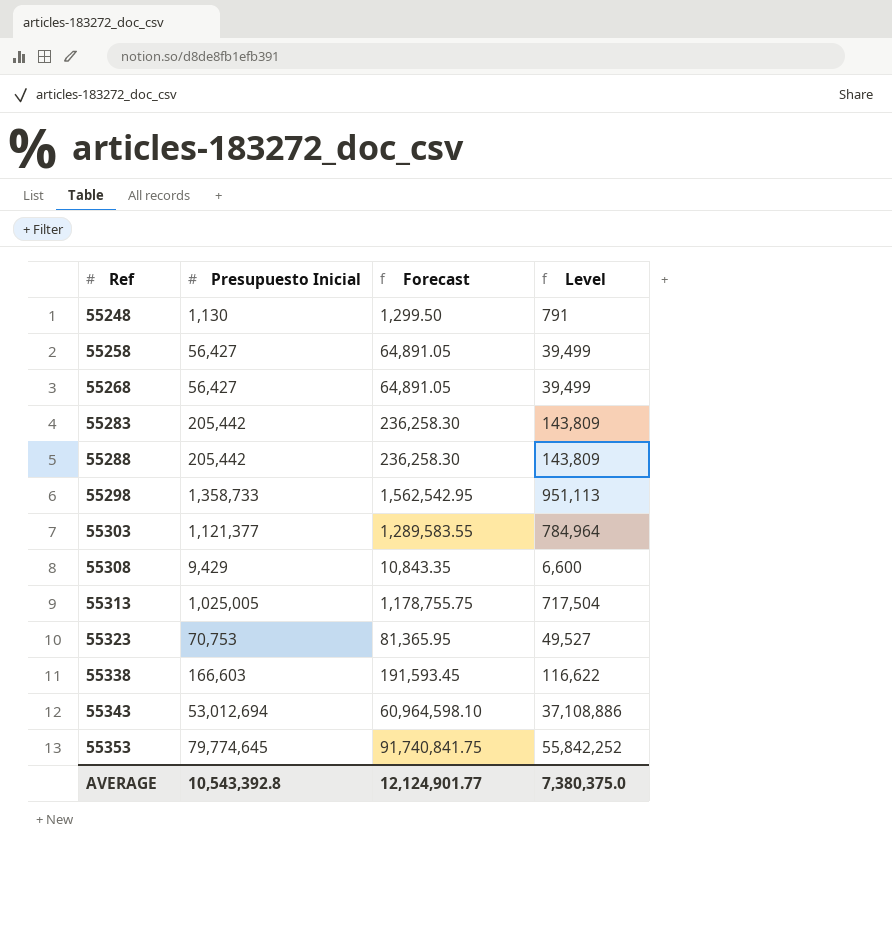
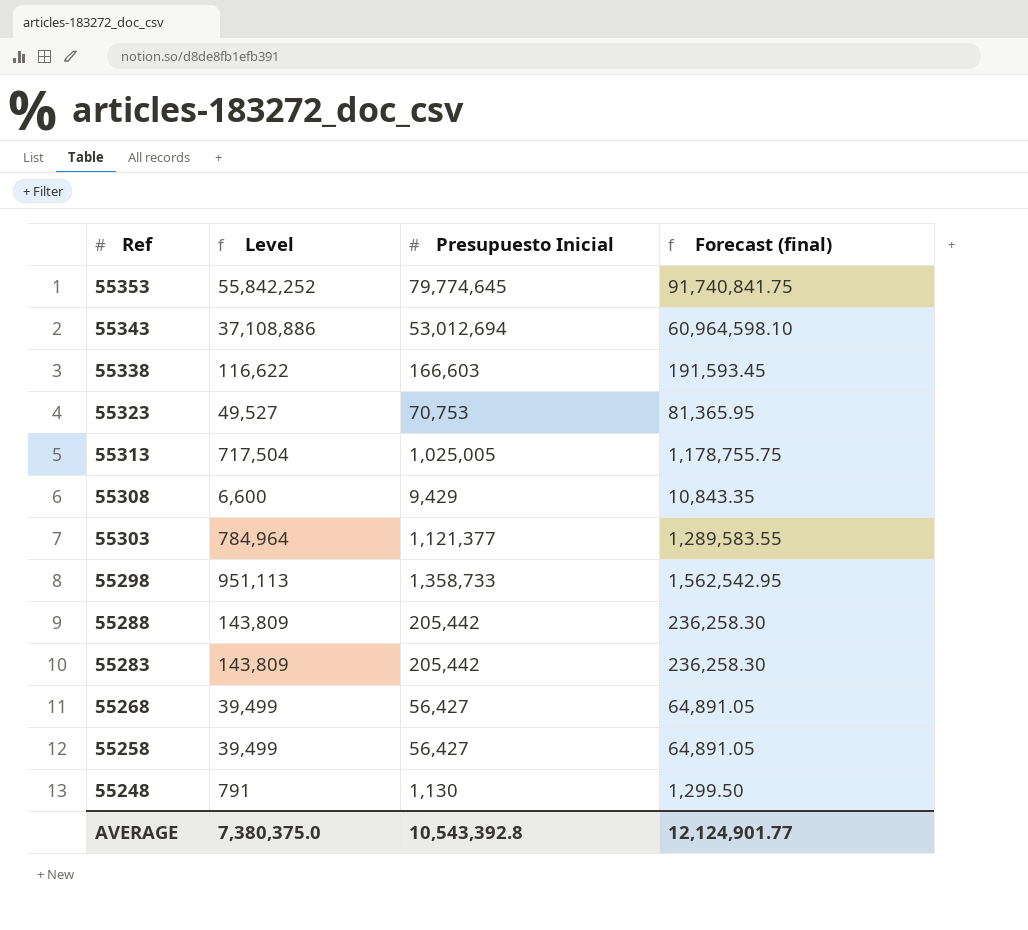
row order: Ref ascending -> Ref descending
column Level | position: 4 -> 2
column name: Forecast -> Forecast (final)

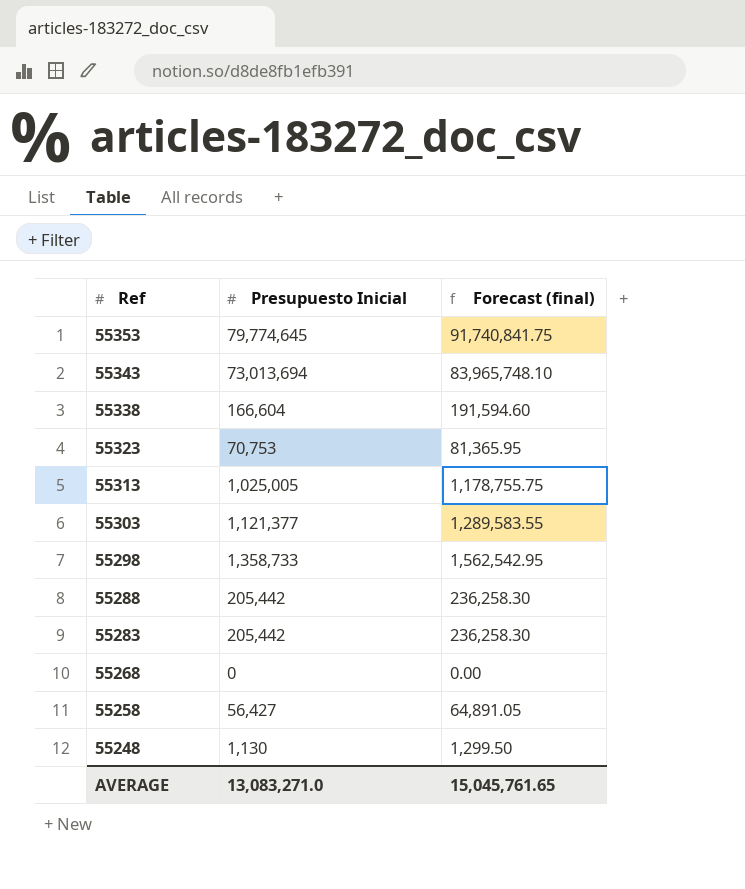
column Level | formula: [Presupuesto Inicial] * 0.7 -> none
row 55308: 6,600 | 9,429 | 10,843.35 -> none
55343 | Presupuesto Inicial: 53,012,694 -> 73,013,694
55343 | Forecast (final): 60,964,598.10 -> 83,965,748.10
55338 | Presupuesto Inicial: 166,603 -> 166,604
55338 | Forecast (final): 191,593.45 -> 191,594.60
55268 | Presupuesto Inicial: 56,427 -> 0
55268 | Forecast (final): 64,891.05 -> 0.00
AVERAGE | Presupuesto Inicial: 10,543,392.8 -> 13,083,271.0
AVERAGE | Forecast (final): 12,124,901.77 -> 15,045,761.65

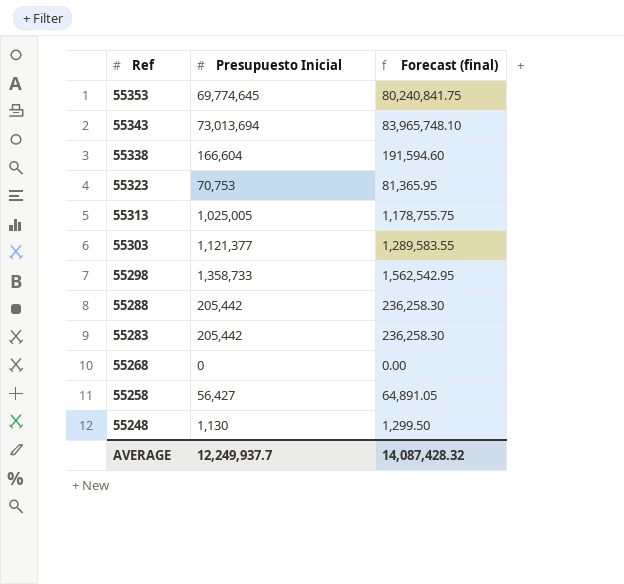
55353 | Presupuesto Inicial: 79,774,645 -> 69,774,645
55353 | Forecast (final): 91,740,841.75 -> 80,240,841.75
AVERAGE | Presupuesto Inicial: 13,083,271.0 -> 12,249,937.7
AVERAGE | Forecast (final): 15,045,761.65 -> 14,087,428.32

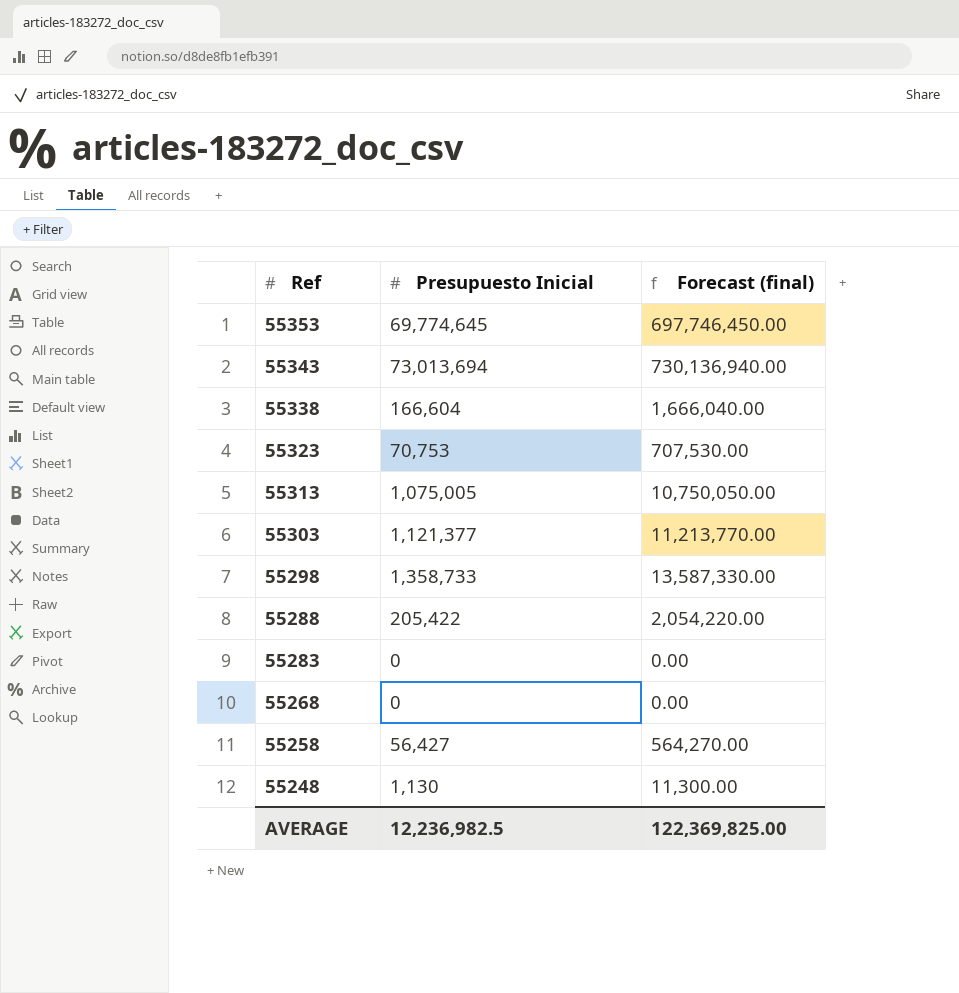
column Forecast (final) | formula: [Presupuesto Inicial] * 1.15 -> [Presupuesto Inicial] * 10
55313 | Presupuesto Inicial: 1,025,005 -> 1,075,005
55288 | Presupuesto Inicial: 205,442 -> 205,422
55283 | Presupuesto Inicial: 205,442 -> 0
AVERAGE | Presupuesto Inicial: 12,249,937.7 -> 12,236,982.5
AVERAGE | Forecast (final): 14,087,428.32 -> 122,369,825.00

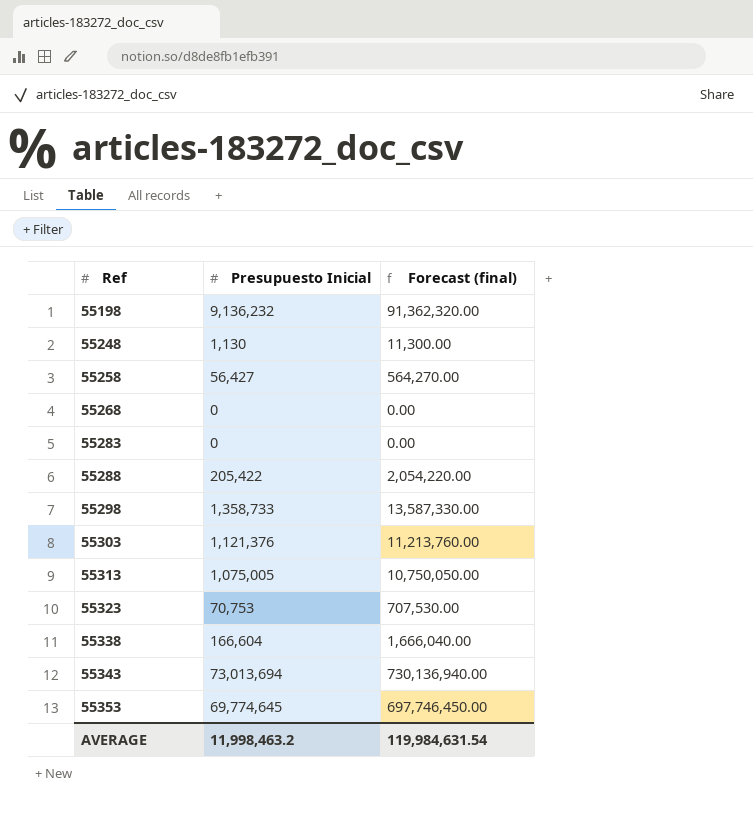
row order: Ref descending -> Ref ascending
row 55198: none -> 9,136,232 | 91,362,320.00
55303 | Presupuesto Inicial: 1,121,377 -> 1,121,376
55303 | Forecast (final): 11,213,770.00 -> 11,213,760.00
AVERAGE | Presupuesto Inicial: 12,236,982.5 -> 11,998,463.2
AVERAGE | Forecast (final): 122,369,825.00 -> 119,984,631.54

